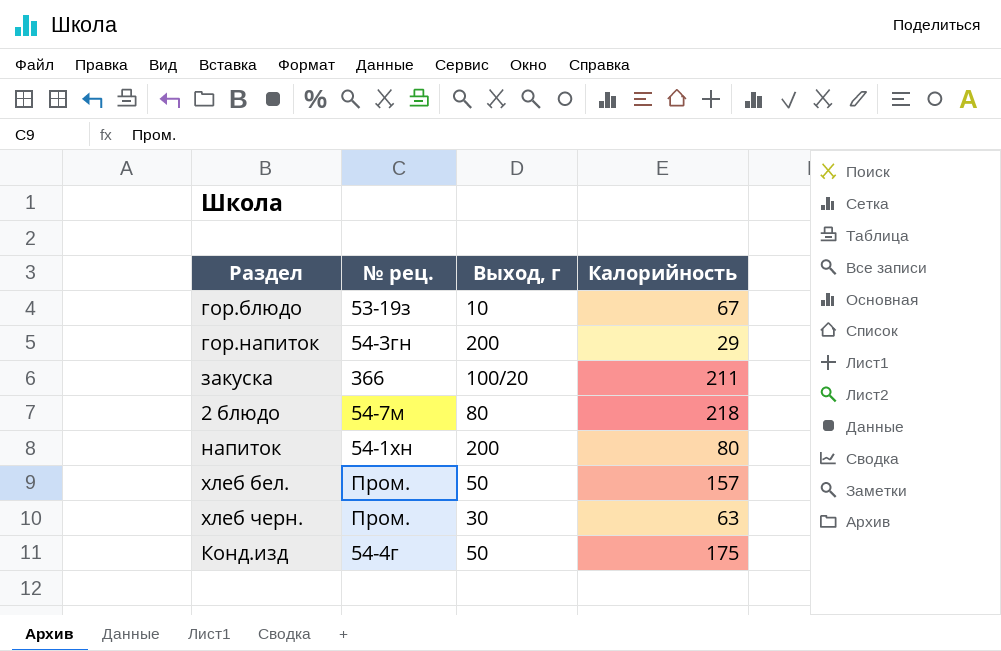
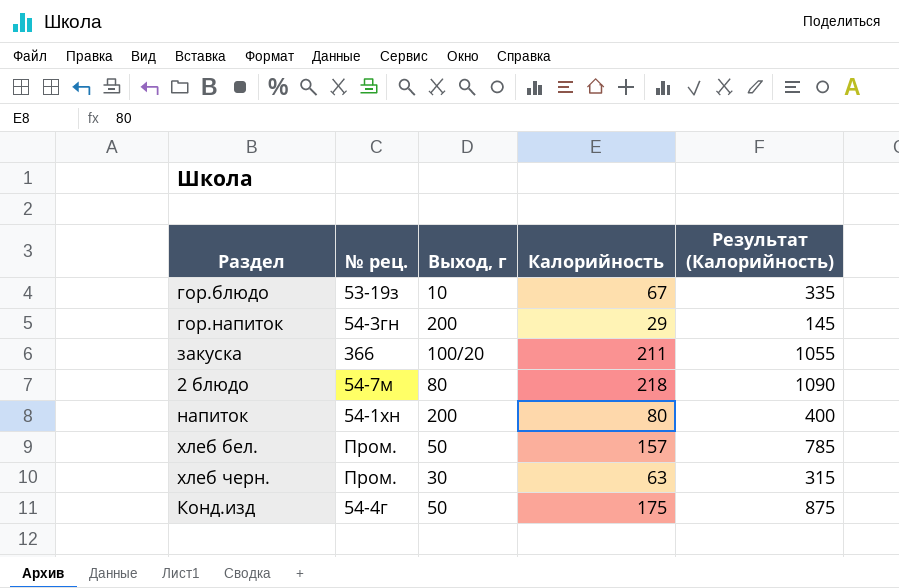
column Результат (Калорийность) | formula: none -> [Калорийность] * 5

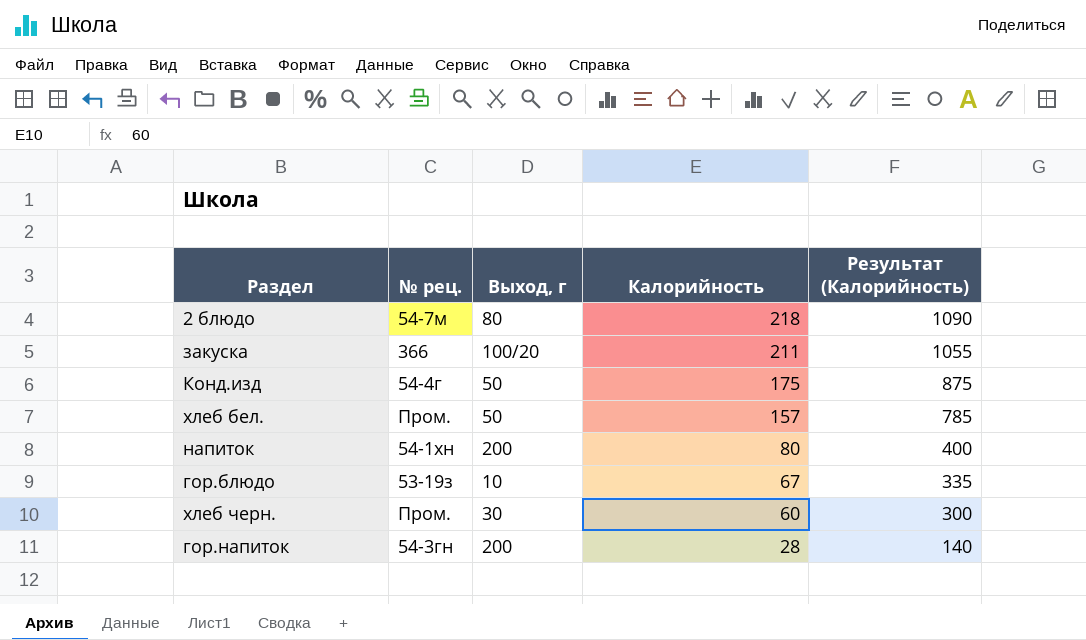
row order: none -> Калорийность descending
хлеб черн. | Калорийность: 63 -> 60
хлеб черн. | Результат (Калорийность): 315 -> 300
гор.напиток | Калорийность: 29 -> 28
гор.напиток | Результат (Калорийность): 145 -> 140

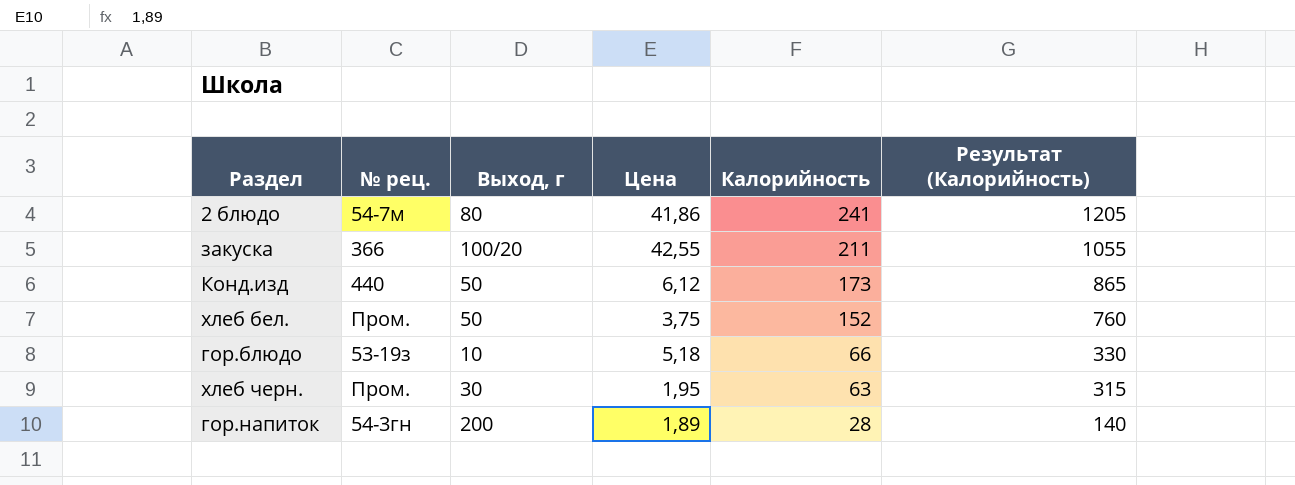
column Цена | position: none -> 4
row напиток: 54-1хн | 200 | 80 | 400 -> none
2 блюдо | Калорийность: 218 -> 241
2 блюдо | Результат (Калорийность): 1090 -> 1205
Конд.изд | № рец.: 54-4г -> 440
Конд.изд | Калорийность: 175 -> 173
Конд.изд | Результат (Калорийность): 875 -> 865
хлеб бел. | Калорийность: 157 -> 152
хлеб бел. | Результат (Калорийность): 785 -> 760
гор.блюдо | Калорийность: 67 -> 66
гор.блюдо | Результат (Калорийность): 335 -> 330
хлеб черн. | Калорийность: 60 -> 63
хлеб черн. | Результат (Калорийность): 300 -> 315

